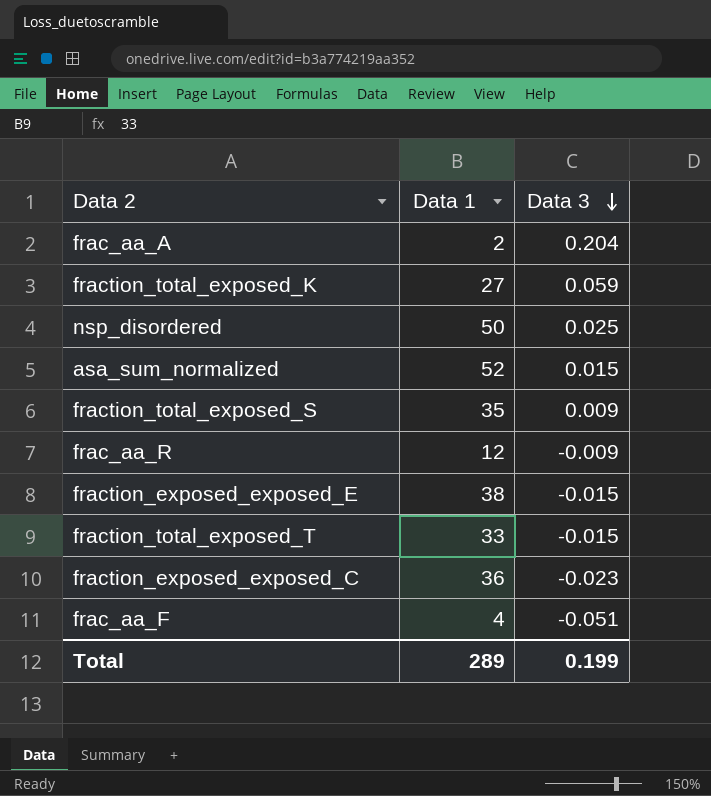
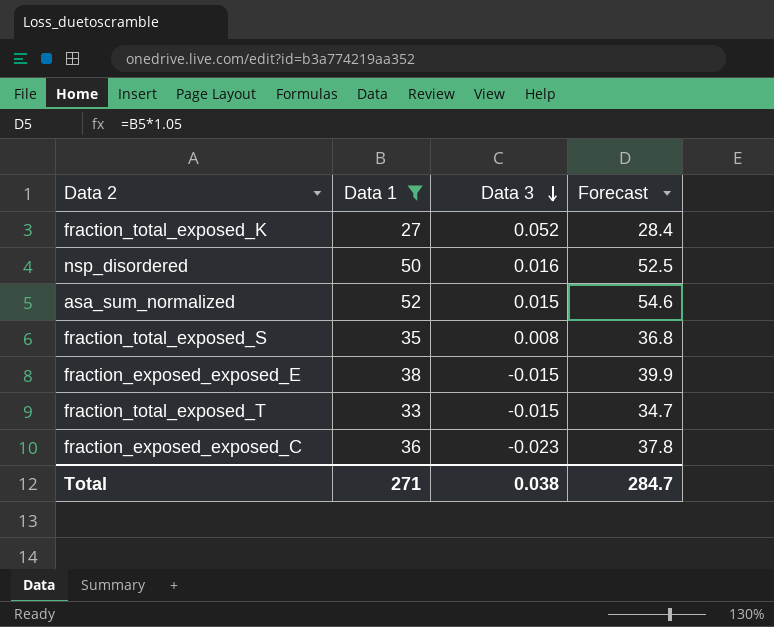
filter: none -> Data 1 >= 27
column Forecast | formula: none -> [Data 1] * 1.05
fraction_total_exposed_K | Data 3: 0.059 -> 0.052
nsp_disordered | Data 3: 0.025 -> 0.016
fraction_total_exposed_S | Data 3: 0.009 -> 0.008
Total | Data 1: 289 -> 271
Total | Data 3: 0.199 -> 0.038

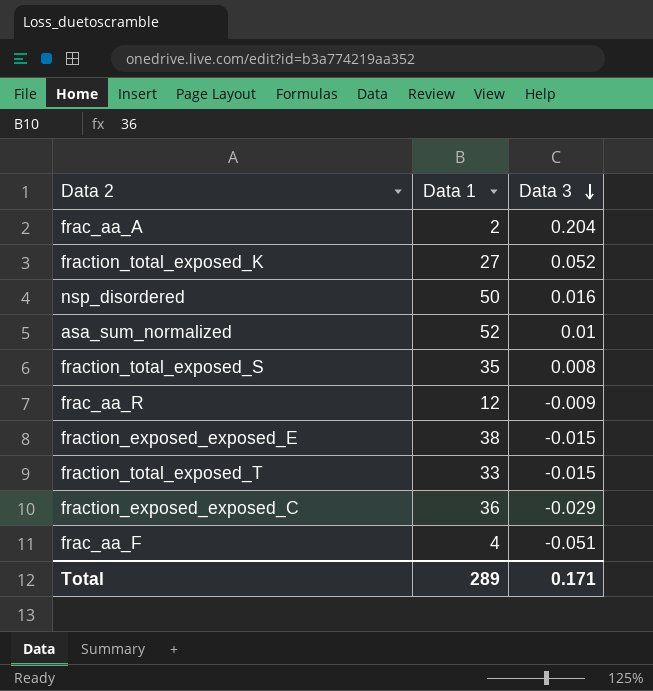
filter: Data 1 >= 27 -> none
column Forecast | formula: [Data 1] * 1.05 -> none
asa_sum_normalized | Data 3: 0.015 -> 0.01
fraction_exposed_exposed_C | Data 3: -0.023 -> -0.029
Total | Data 1: 271 -> 289
Total | Data 3: 0.038 -> 0.171

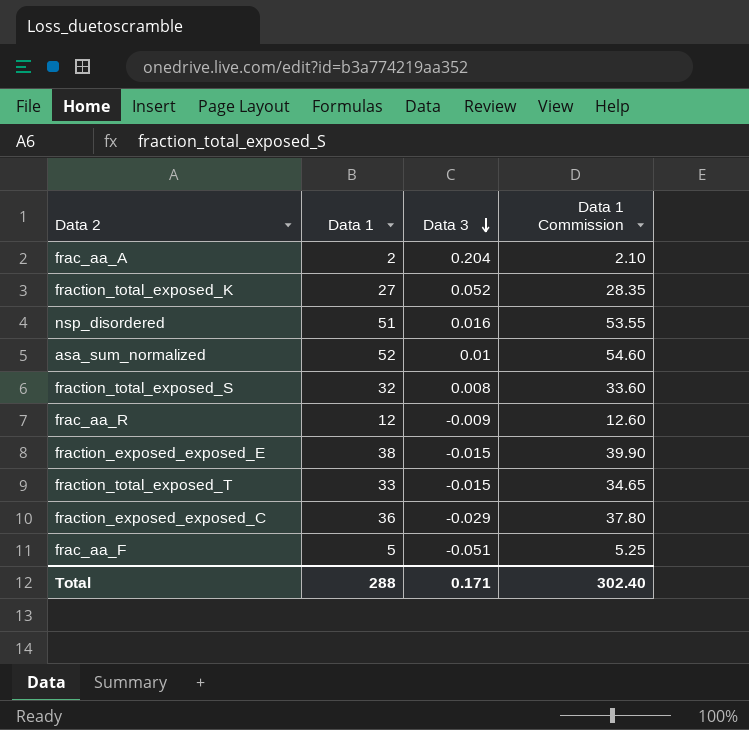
column Data 1 Commission | formula: none -> [Data 1] * 1.05
nsp_disordered | Data 1: 50 -> 51
fraction_total_exposed_S | Data 1: 35 -> 32
frac_aa_F | Data 1: 4 -> 5
Total | Data 1: 289 -> 288

